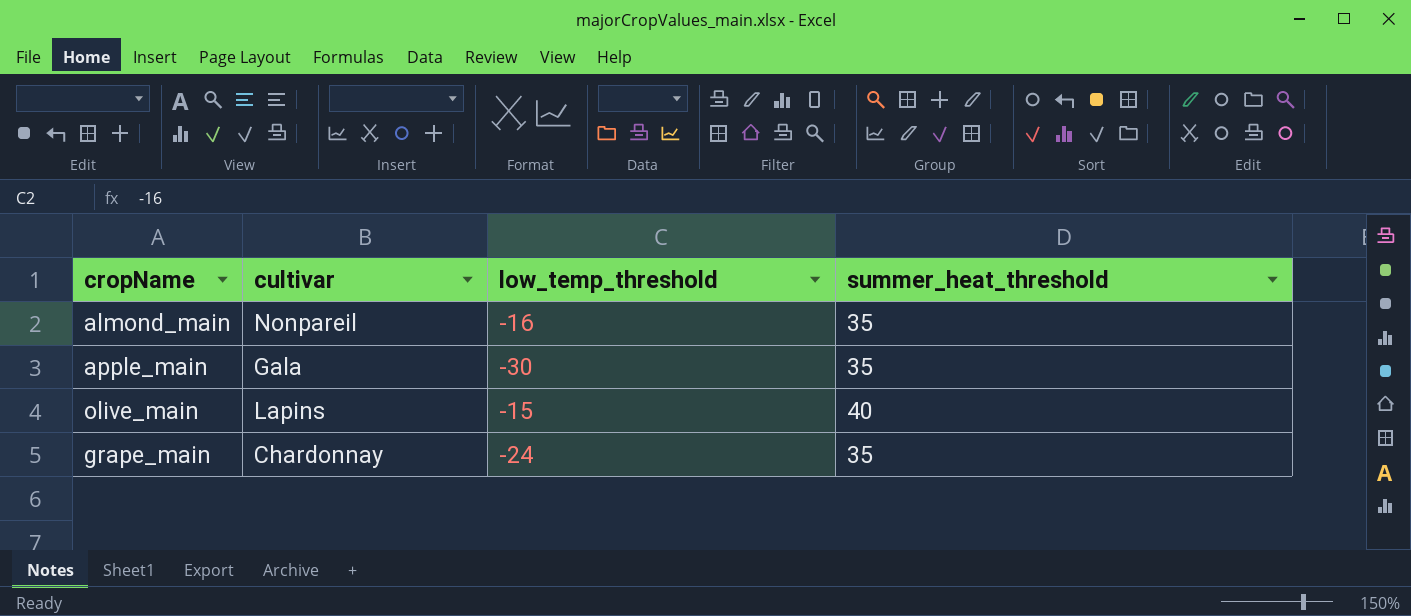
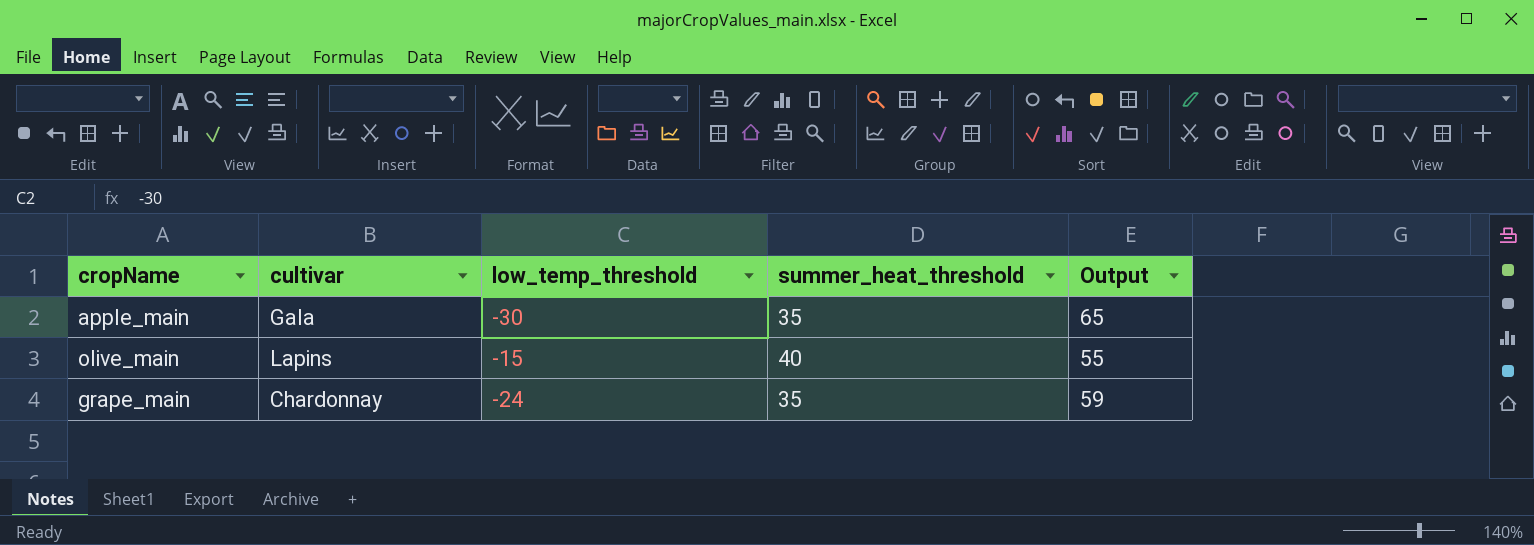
column Output | formula: none -> [summer_heat_threshold] - [low_temp_threshold]
row almond_main: Nonpareil | -16 | 35 -> none

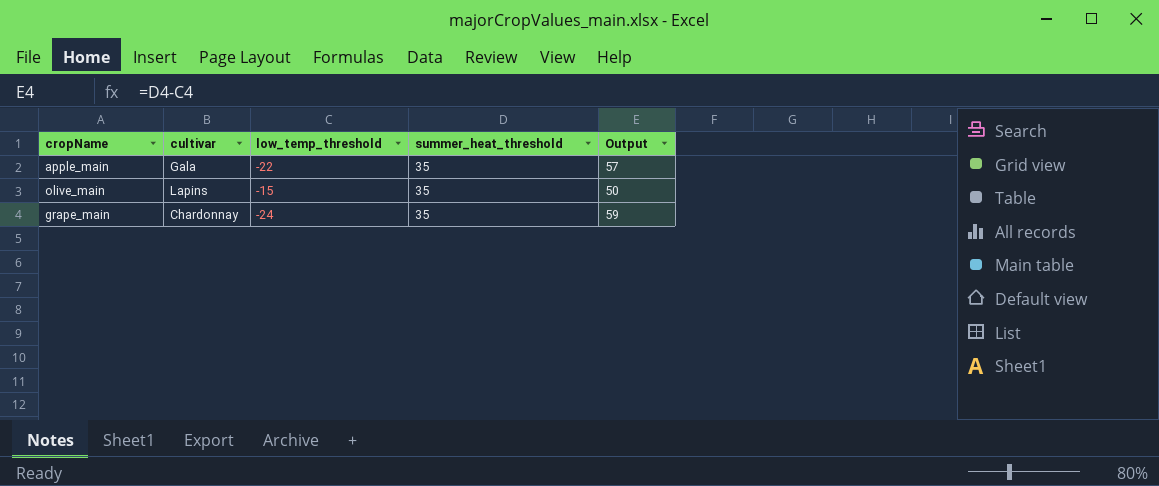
apple_main | low_temp_threshold: -30 -> -22
apple_main | Output: 65 -> 57
olive_main | summer_heat_threshold: 40 -> 35
olive_main | Output: 55 -> 50

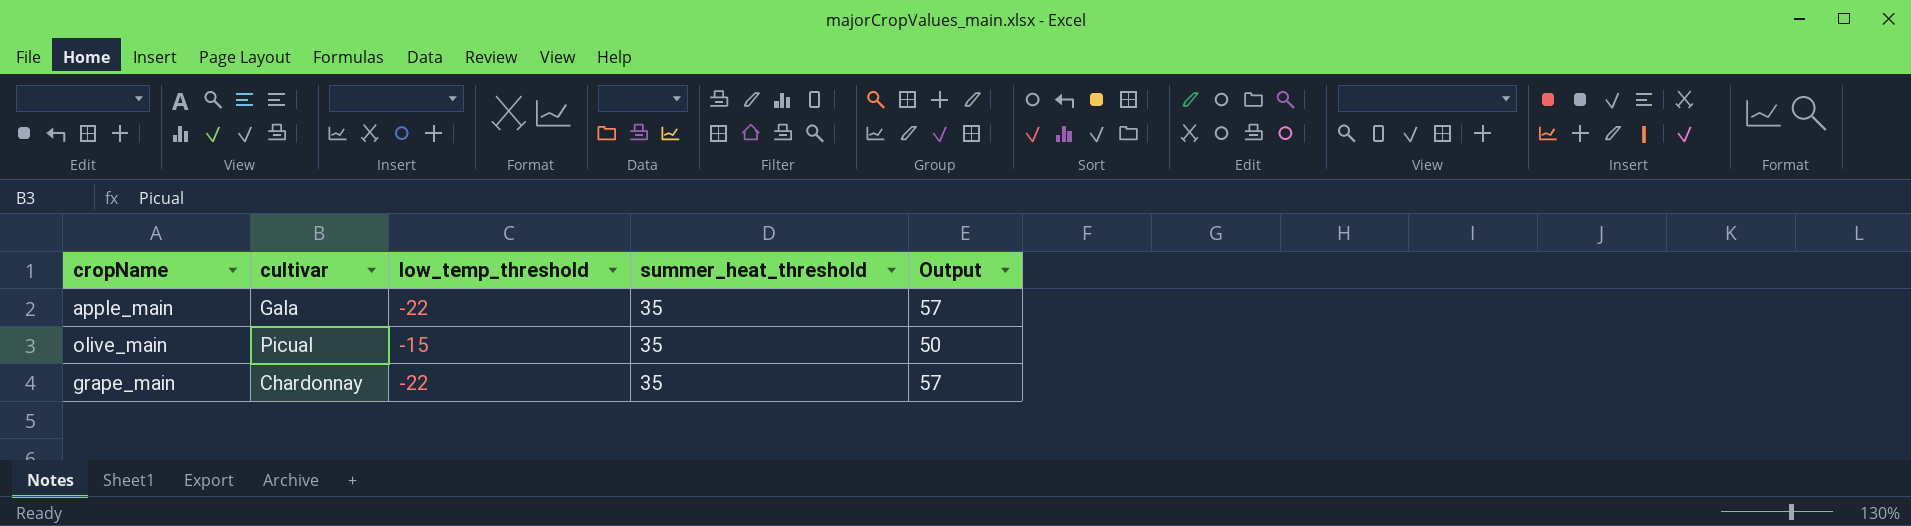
olive_main | cultivar: Lapins -> Picual
grape_main | low_temp_threshold: -24 -> -22
grape_main | Output: 59 -> 57

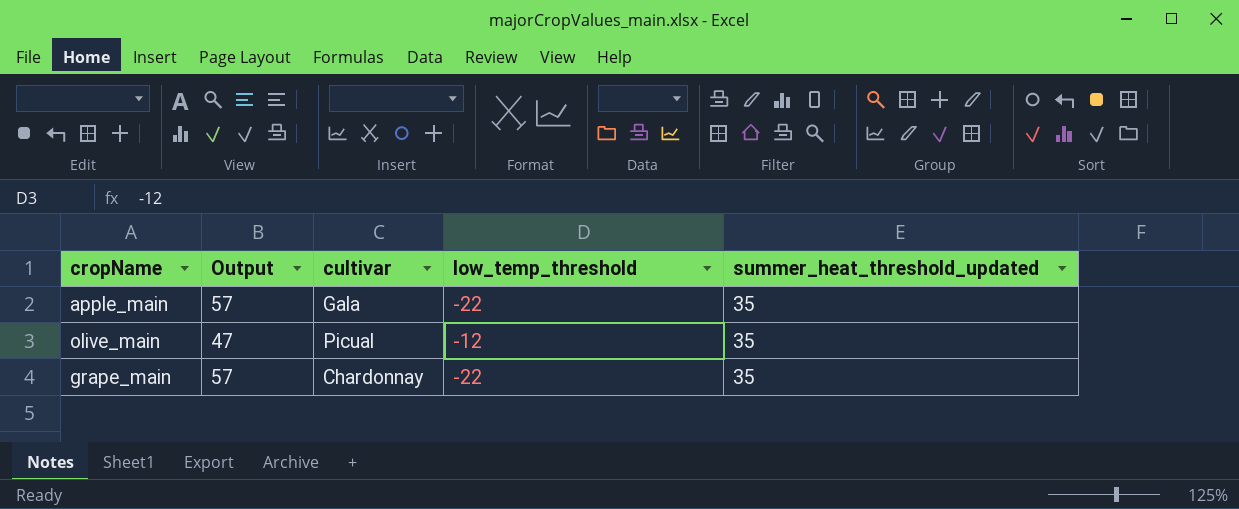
column Output | position: 5 -> 2
column name: summer_heat_threshold -> summer_heat_threshold_updated
olive_main | Output: 50 -> 47
olive_main | low_temp_threshold: -15 -> -12

